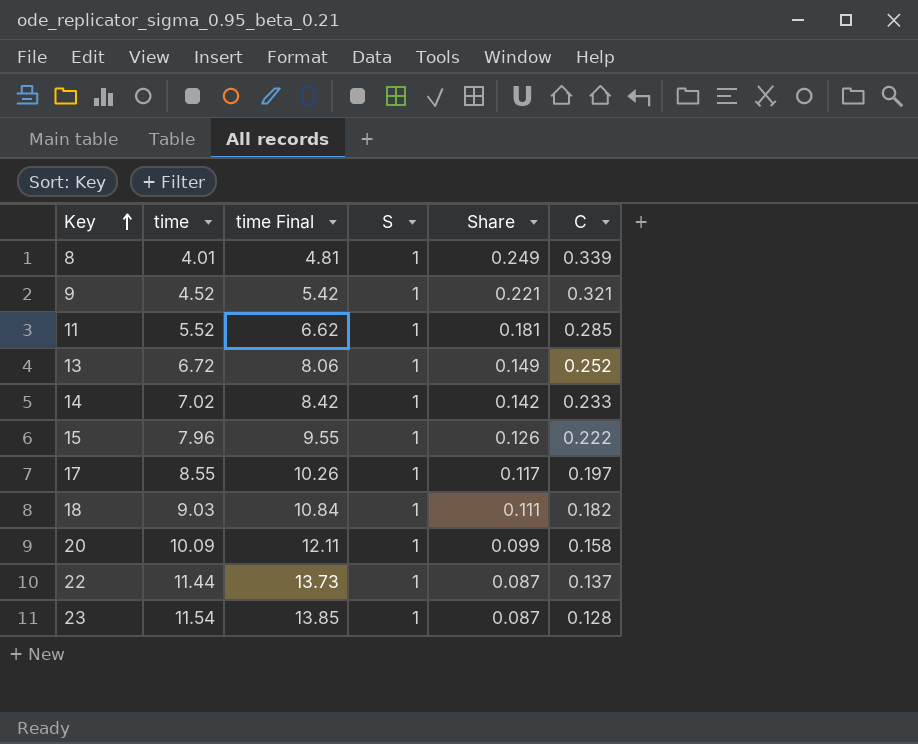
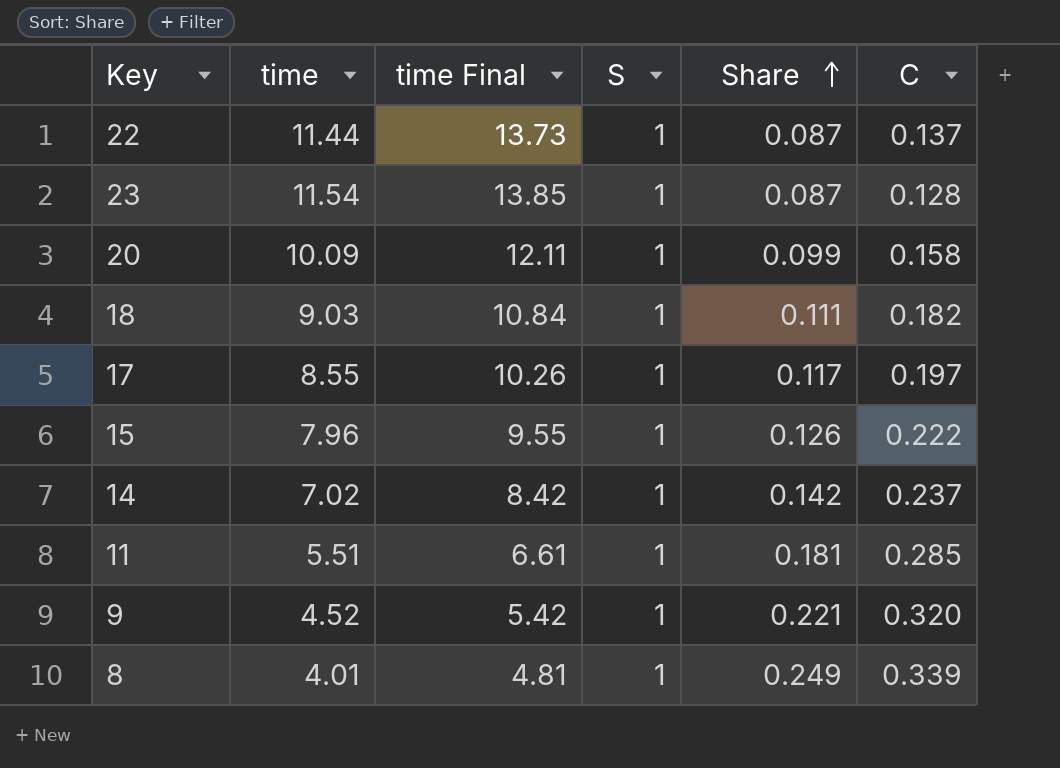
row order: Key ascending -> Share ascending
row 13: 6.72 | 8.06 | 1 | 0.149 | 0.252 -> none
14 | C: 0.233 -> 0.237
11 | time: 5.52 -> 5.51
11 | time Final: 6.62 -> 6.61
9 | C: 0.321 -> 0.320

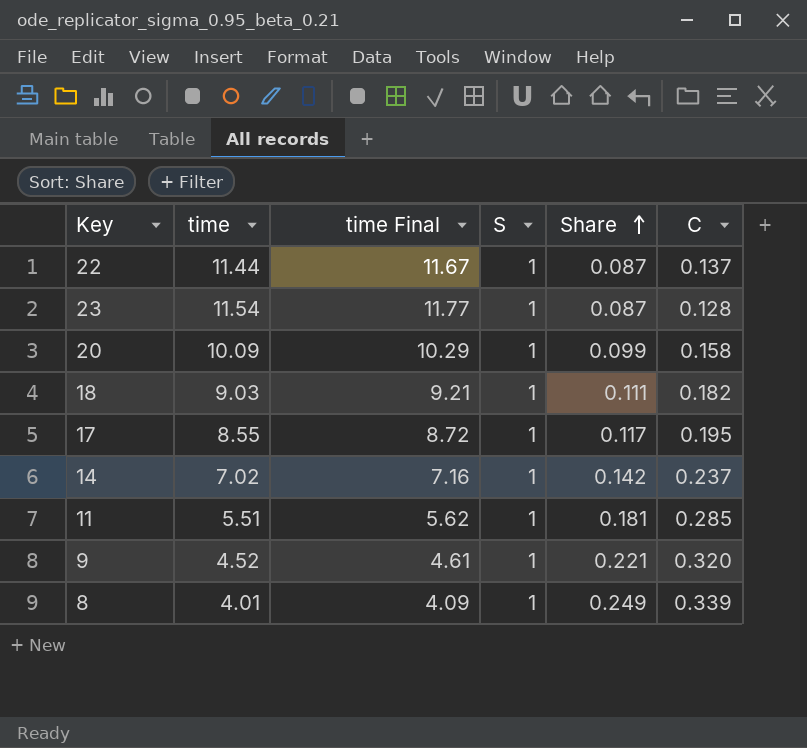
column time Final | formula: [time] * 1.2 -> [time] * 1.02
row 15: 7.96 | 9.55 | 1 | 0.126 | 0.222 -> none
17 | C: 0.197 -> 0.195

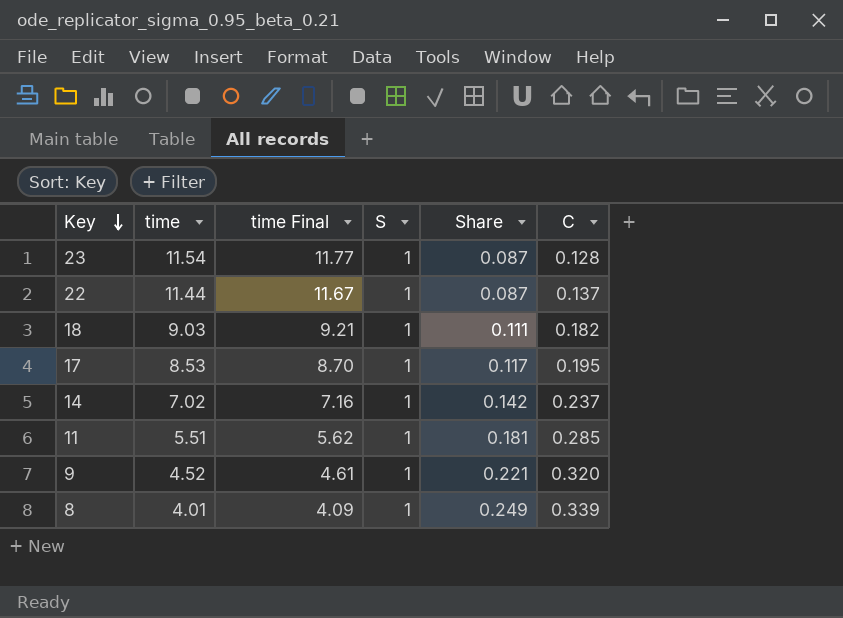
row order: Share ascending -> Key descending
row 20: 10.09 | 10.29 | 1 | 0.099 | 0.158 -> none
17 | time: 8.55 -> 8.53
17 | time Final: 8.72 -> 8.70

